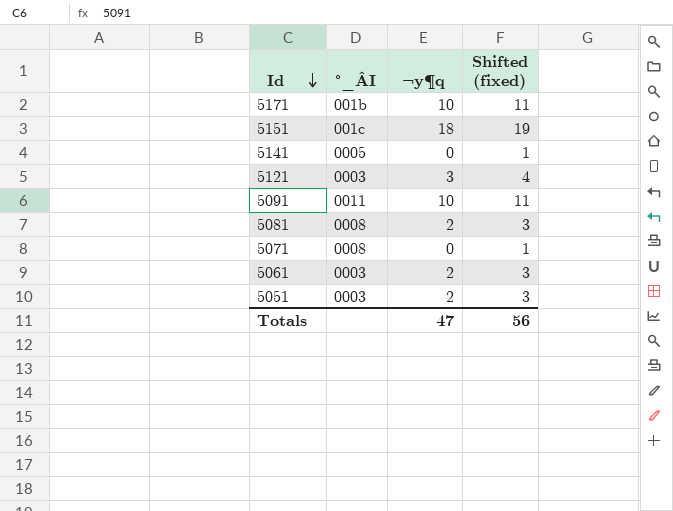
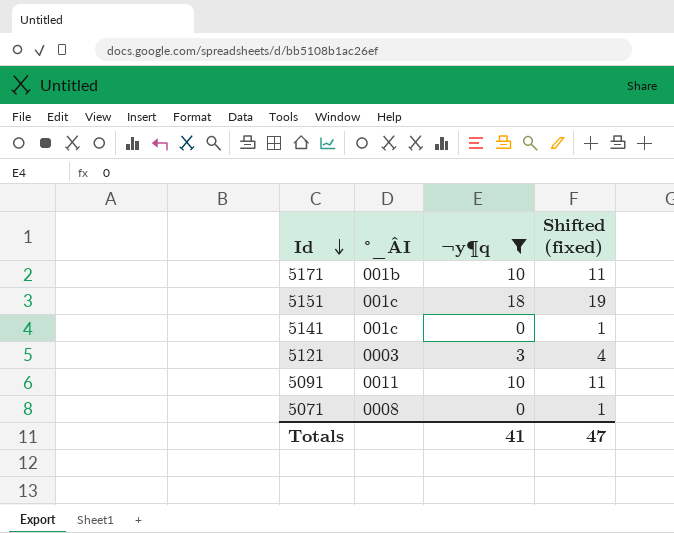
filter: none -> ¬y¶q != 2
5141 | °_ÂI: 0005 -> 001c
Totals | ¬y¶q: 47 -> 41
Totals | Shifted (fixed): 56 -> 47

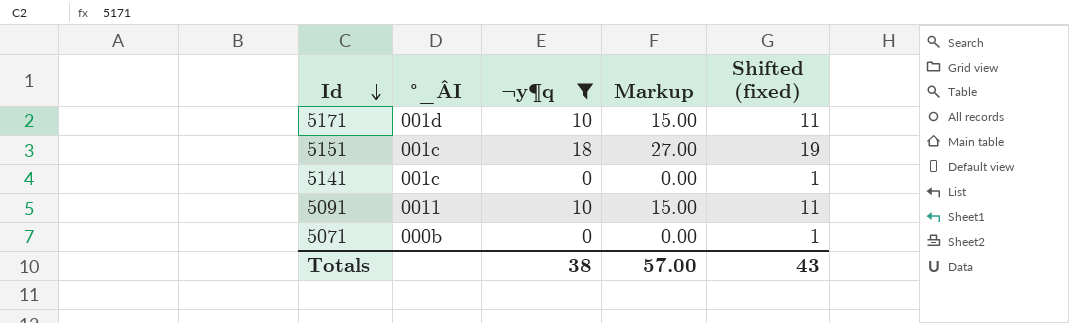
column Markup | formula: none -> [¬y¶q] * 1.5
row 5121: 0003 | 3 | 4 -> none
5171 | °_ÂI: 001b -> 001d
5071 | °_ÂI: 0008 -> 000b
Totals | ¬y¶q: 41 -> 38
Totals | Shifted (fixed): 47 -> 43

